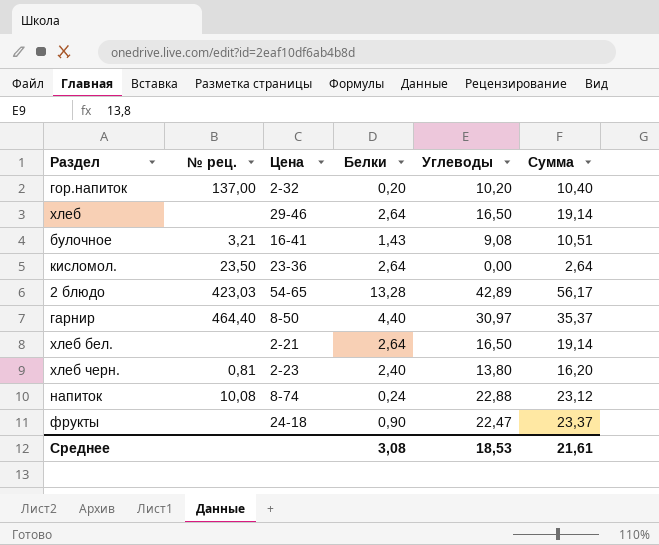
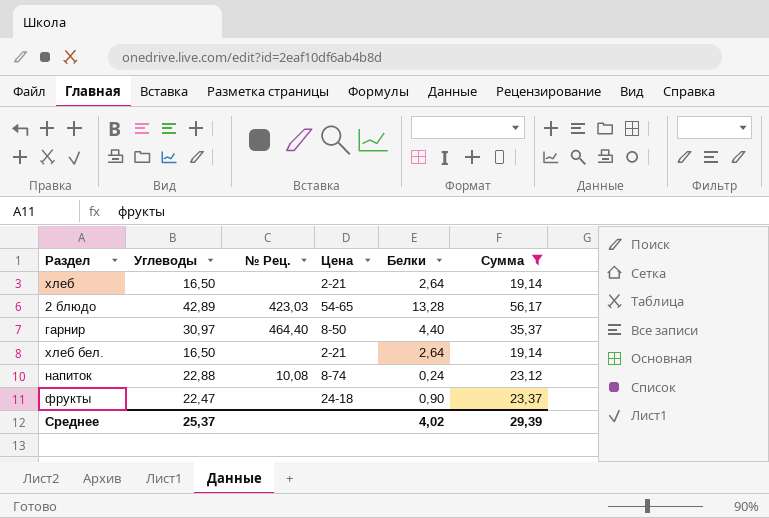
filter: none -> Сумма >= 19,14
column Углеводы | position: 5 -> 2
column name: № рец. -> № Рец.
хлеб | Цена: 29-46 -> 2-21
Среднее | Углеводы: 18,53 -> 25,37
Среднее | Белки: 3,08 -> 4,02
Среднее | Сумма: 21,61 -> 29,39

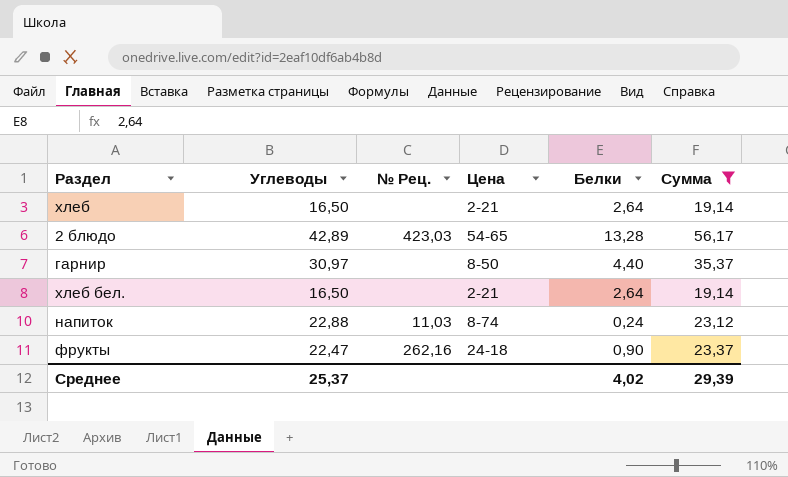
гарнир | № Рец.: 464,40 -> none
напиток | № Рец.: 10,08 -> 11,03
фрукты | № Рец.: none -> 262,16

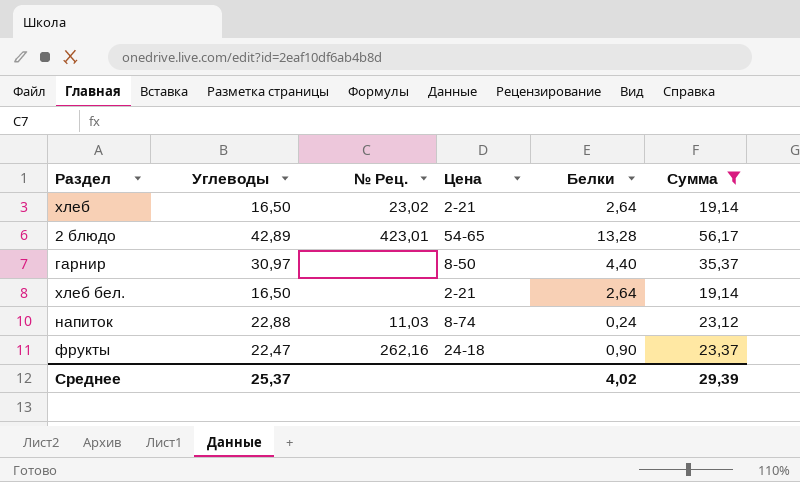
хлеб | № Рец.: none -> 23,02
2 блюдо | № Рец.: 423,03 -> 423,01

